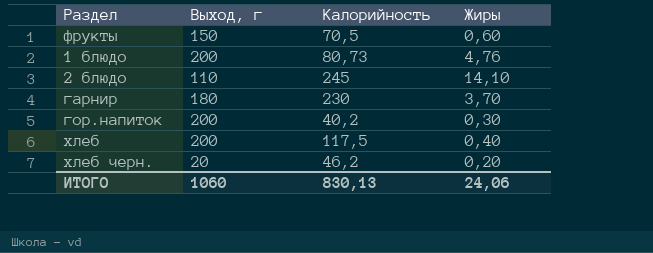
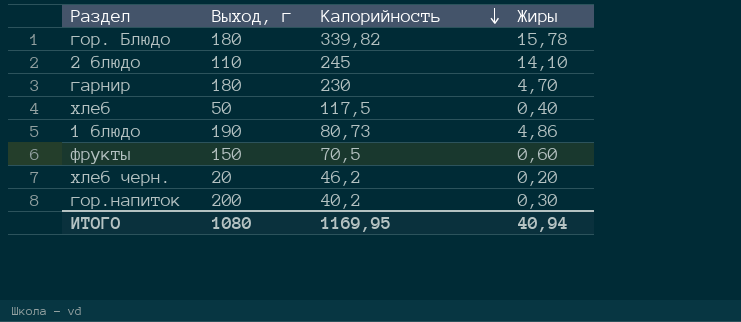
row order: none -> Калорийность descending
row гор. Блюдо: none -> 180 | 339,82 | 15,78
гарнир | Жиры: 3,70 -> 4,70
хлеб | Выход, г: 200 -> 50
1 блюдо | Выход, г: 200 -> 190
1 блюдо | Жиры: 4,76 -> 4,86
ИТОГО | Выход, г: 1060 -> 1080
ИТОГО | Калорийность: 830,13 -> 1169,95
ИТОГО | Жиры: 24,06 -> 40,94

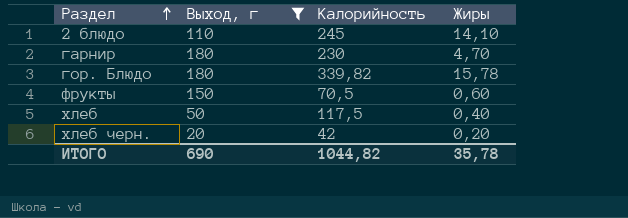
filter: none -> Выход, г <= 180
row order: Калорийность descending -> Раздел ascending
хлеб черн. | Калорийность: 46,2 -> 42
ИТОГО | Выход, г: 1080 -> 690
ИТОГО | Калорийность: 1169,95 -> 1044,82
ИТОГО | Жиры: 40,94 -> 35,78

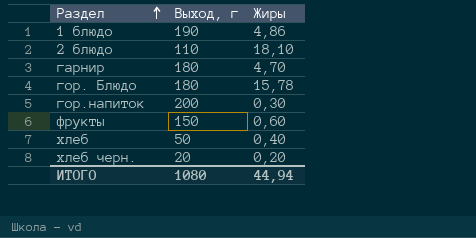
filter: Выход, г <= 180 -> none
column Калорийность | position: 3 -> none
2 блюдо | Жиры: 14,10 -> 18,10
ИТОГО | Выход, г: 690 -> 1080
ИТОГО | Жиры: 35,78 -> 44,94

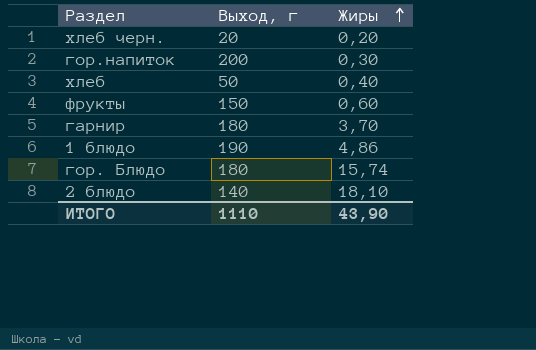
row order: Раздел ascending -> Жиры ascending
гарнир | Жиры: 4,70 -> 3,70
гор. Блюдо | Жиры: 15,78 -> 15,74
2 блюдо | Выход, г: 110 -> 140
ИТОГО | Выход, г: 1080 -> 1110
ИТОГО | Жиры: 44,94 -> 43,90

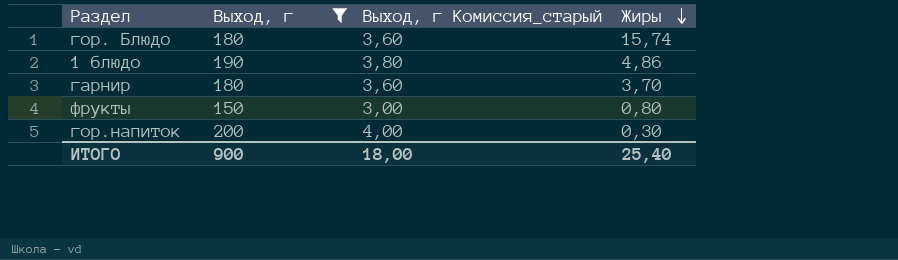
filter: none -> Выход, г >= 150
row order: Жиры ascending -> Жиры descending
column Выход, г Комиссия_старый | formula: none -> [Выход, г] * 0,02
фрукты | Жиры: 0,60 -> 0,80
ИТОГО | Выход, г: 1110 -> 900
ИТОГО | Жиры: 43,90 -> 25,40

